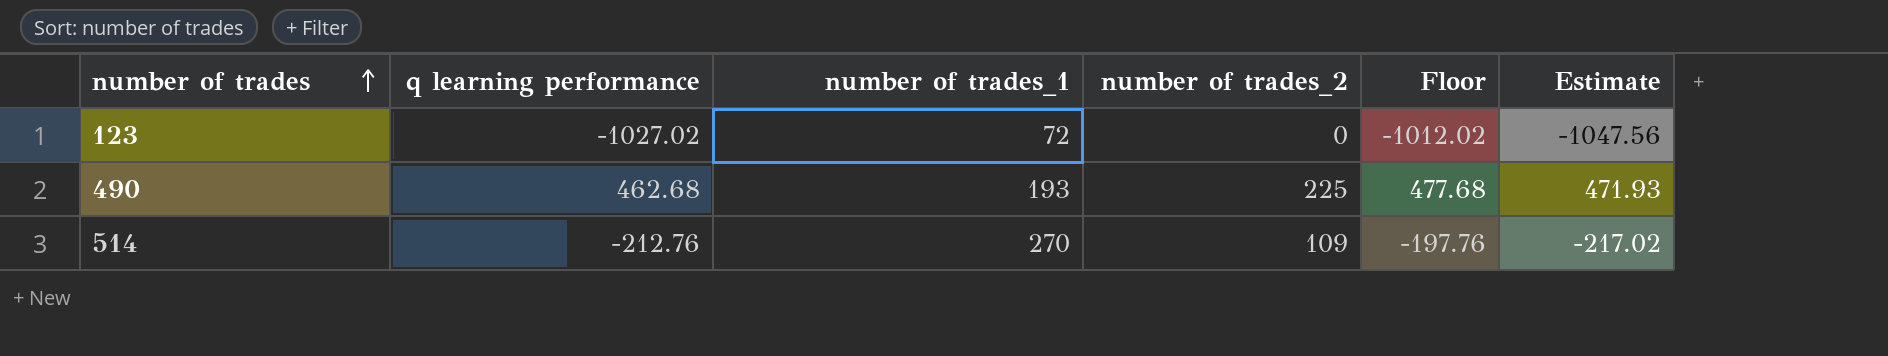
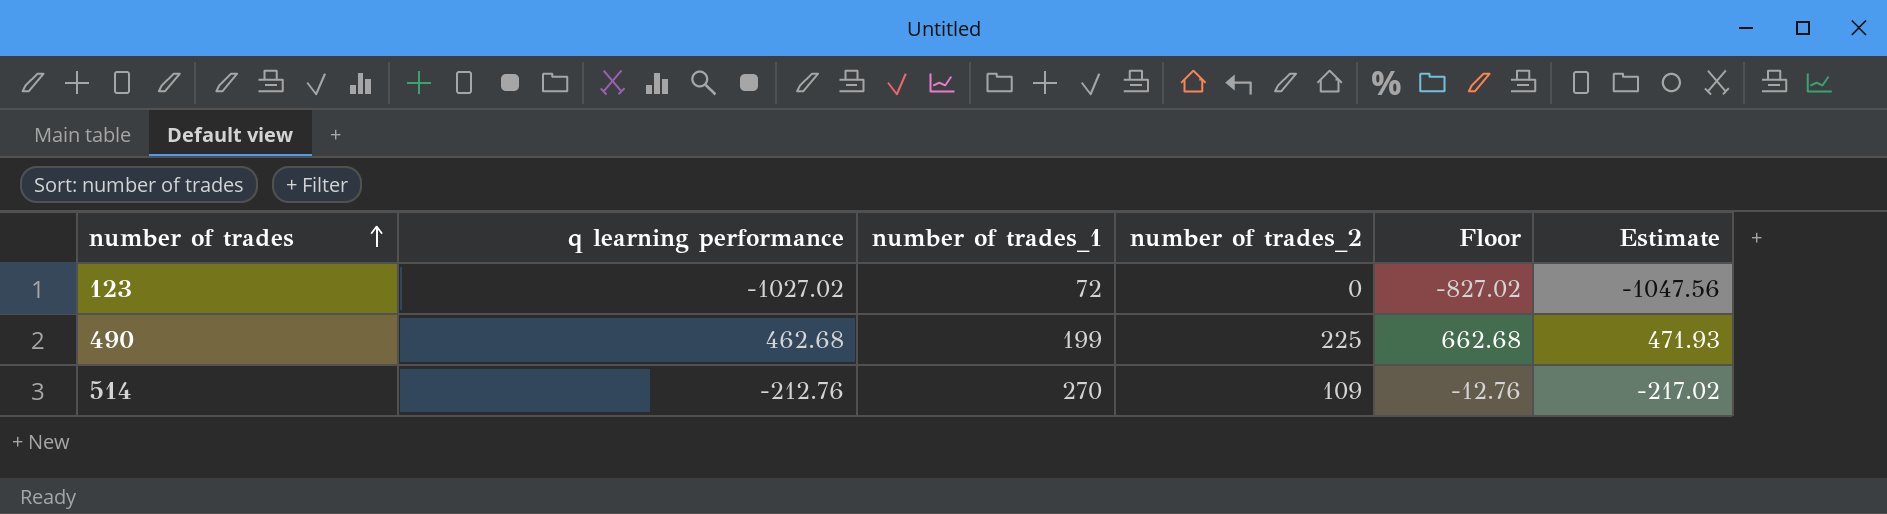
column Floor | formula: [q learning performance] + 15 -> [q learning performance] + 200
490 | number of trades_1: 193 -> 199

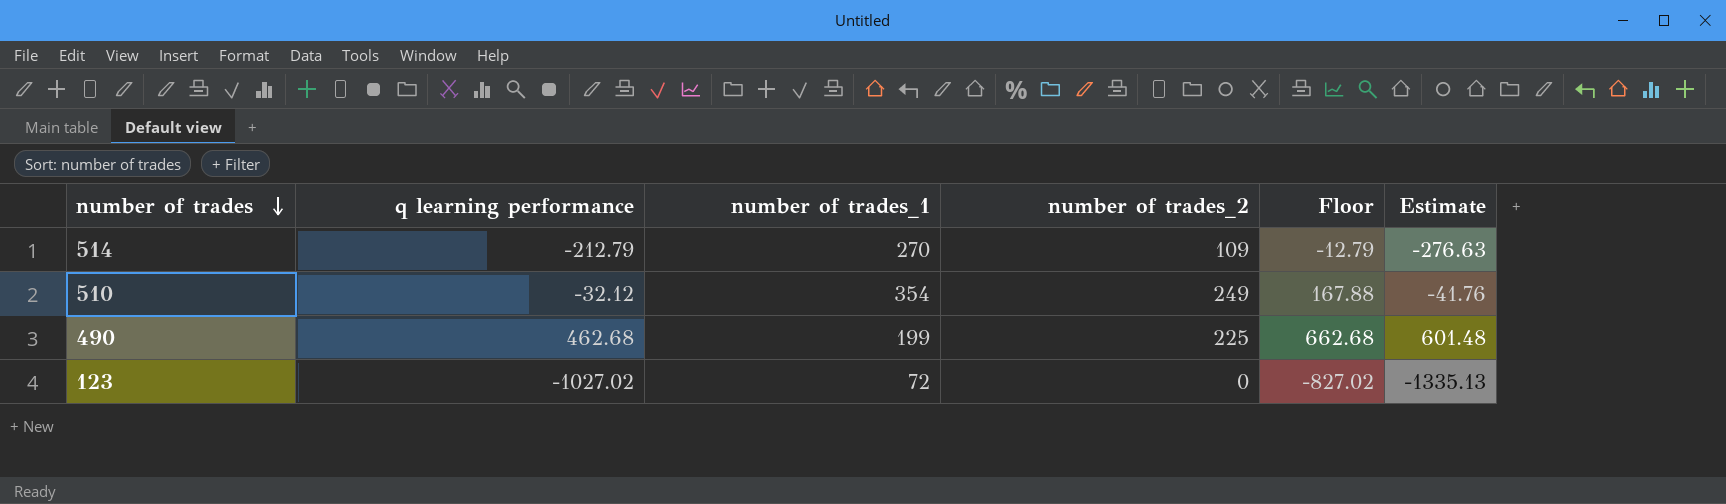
row order: number of trades ascending -> number of trades descending
column Estimate | formula: [q learning performance] * 1.02 -> [q learning performance] * 1.3
514 | q learning performance: -212.76 -> -212.79
514 | Floor: -12.76 -> -12.79
row 510: none -> -32.12 | 354 | 249 | 167.88 | -41.76

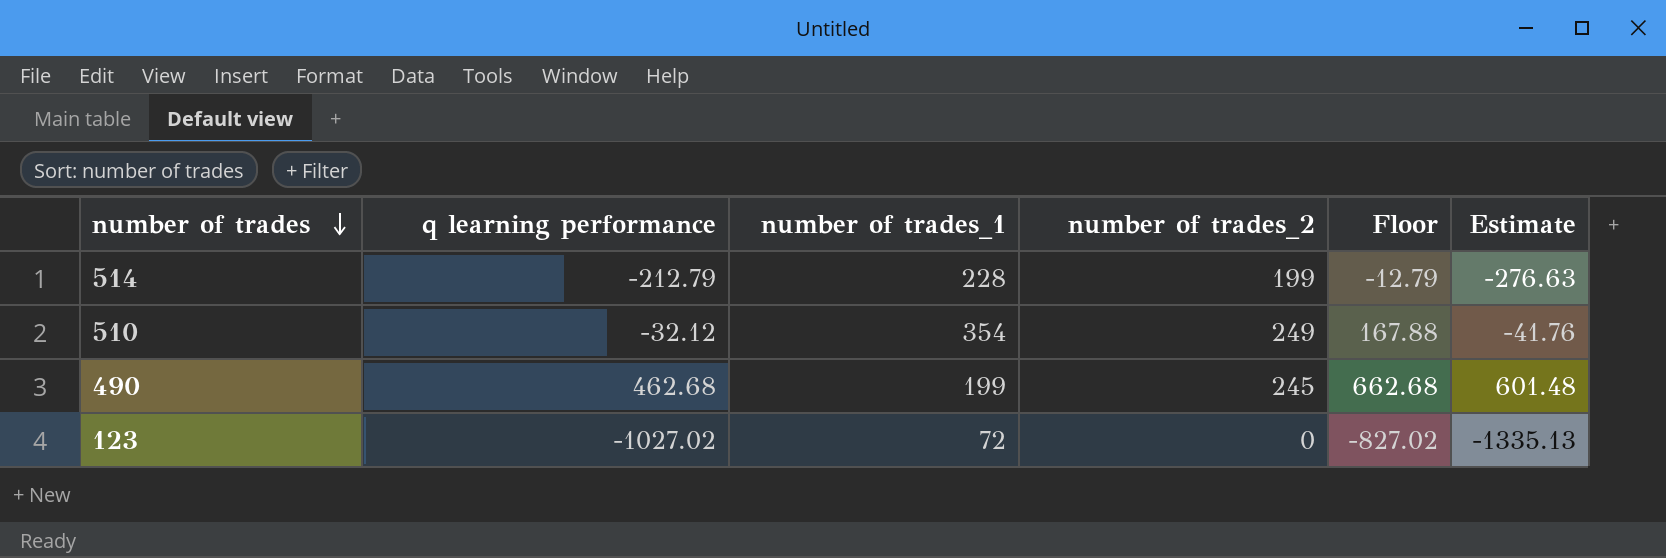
514 | number of trades_1: 270 -> 228
514 | number of trades_2: 109 -> 199
490 | number of trades_2: 225 -> 245

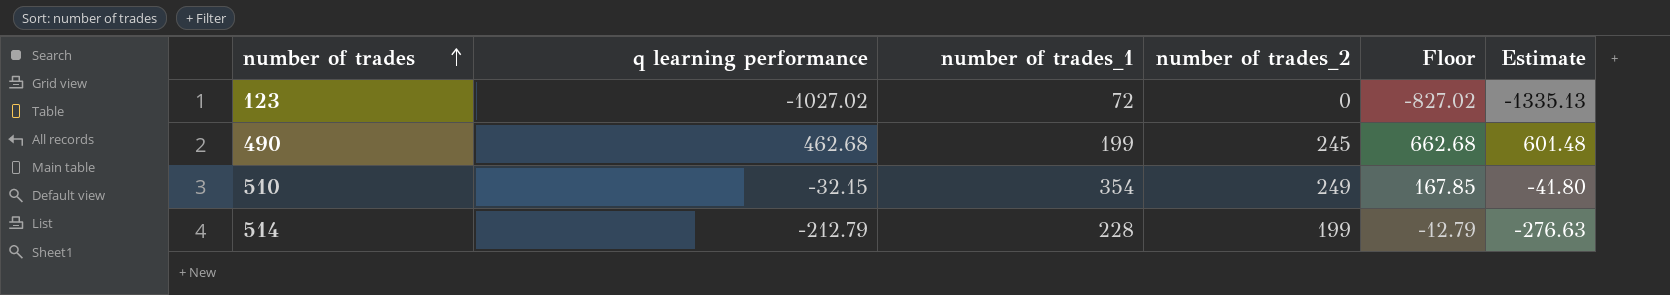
row order: number of trades descending -> number of trades ascending
510 | q learning performance: -32.12 -> -32.15
510 | Floor: 167.88 -> 167.85
510 | Estimate: -41.76 -> -41.80

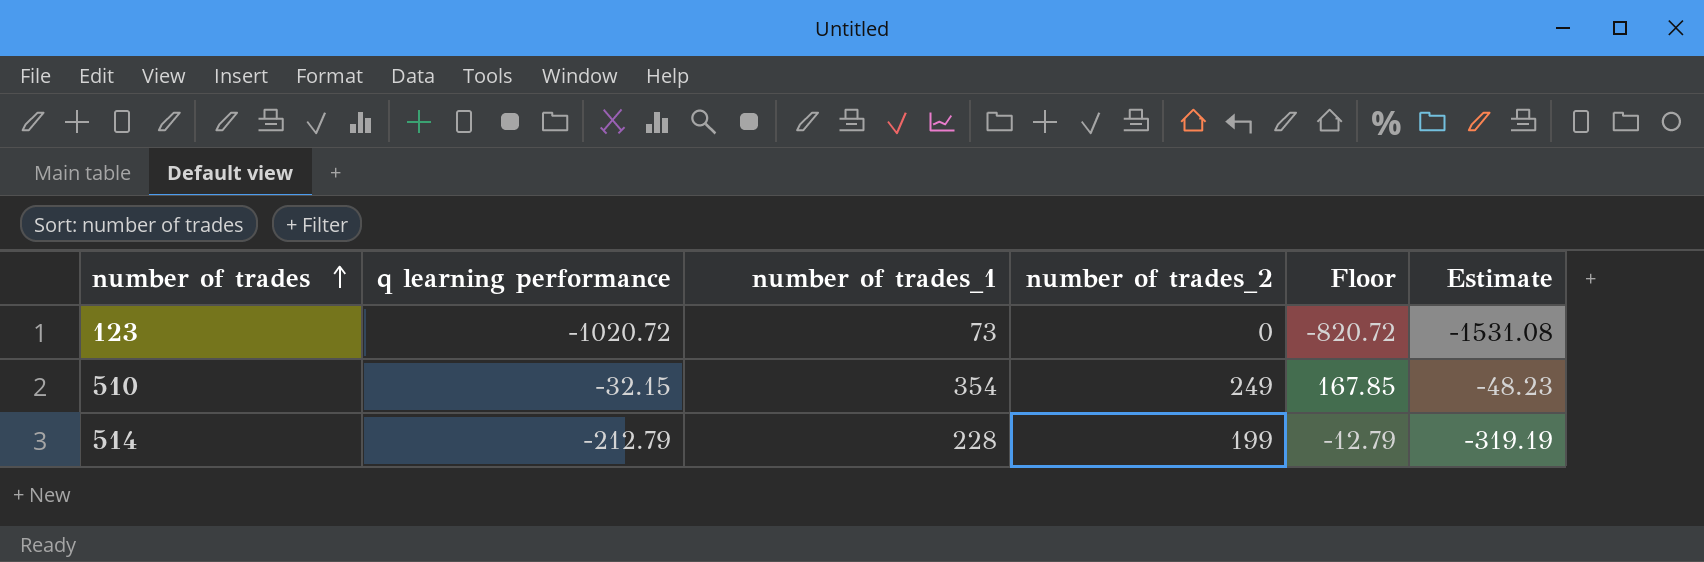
column Estimate | formula: [q learning performance] * 1.3 -> [q learning performance] * 1.5
row 490: 462.68 | 199 | 245 | 662.68 | 601.48 -> none
123 | q learning performance: -1027.02 -> -1020.72
123 | number of trades_1: 72 -> 73
123 | Floor: -827.02 -> -820.72

